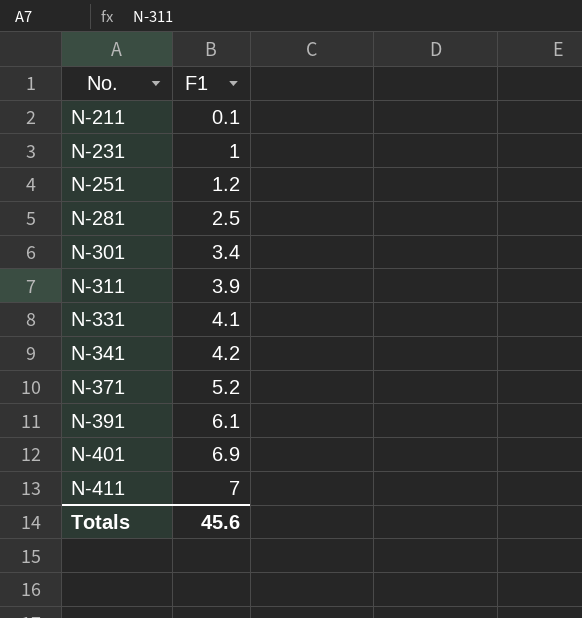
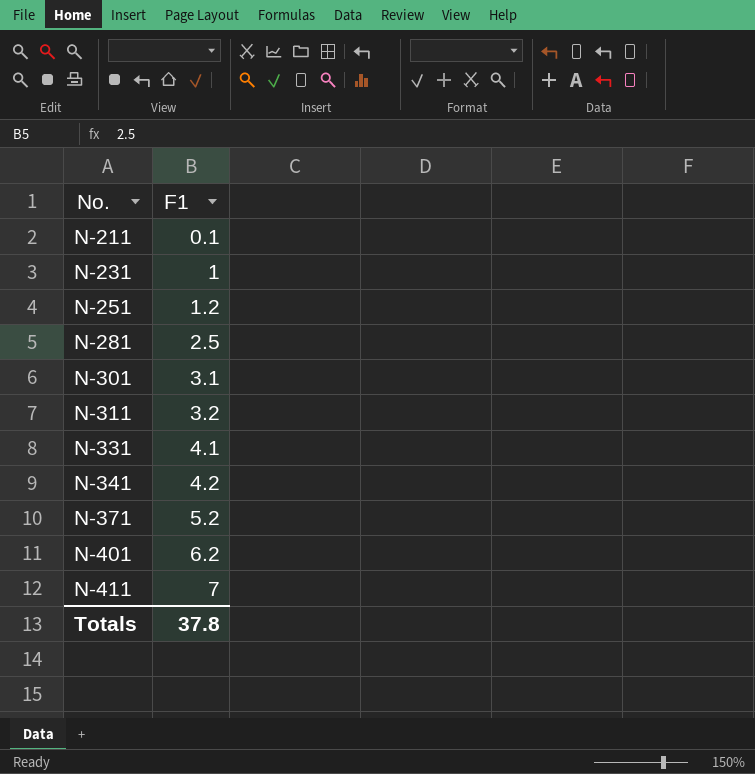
row N-391: 6.1 -> none
N-301 | F1: 3.4 -> 3.1
N-311 | F1: 3.9 -> 3.2
N-401 | F1: 6.9 -> 6.2
Totals | F1: 45.6 -> 37.8

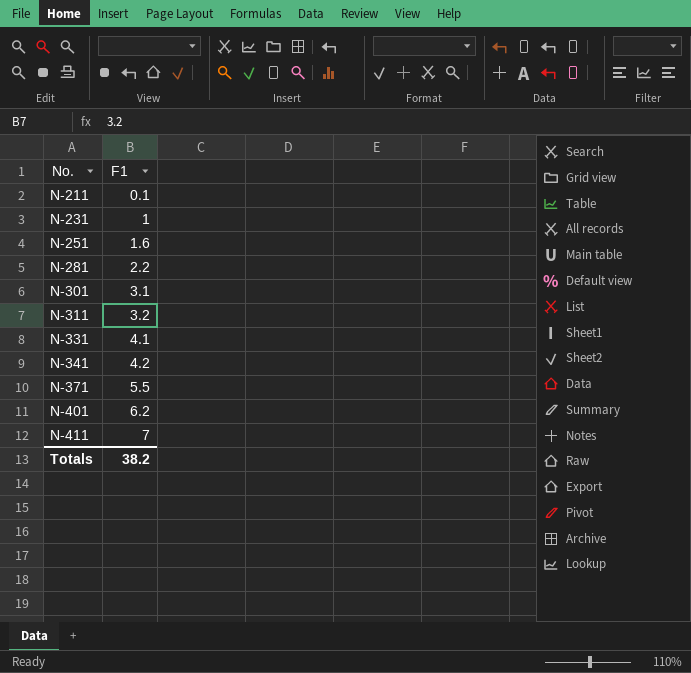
N-251 | F1: 1.2 -> 1.6
N-281 | F1: 2.5 -> 2.2
N-371 | F1: 5.2 -> 5.5
Totals | F1: 37.8 -> 38.2

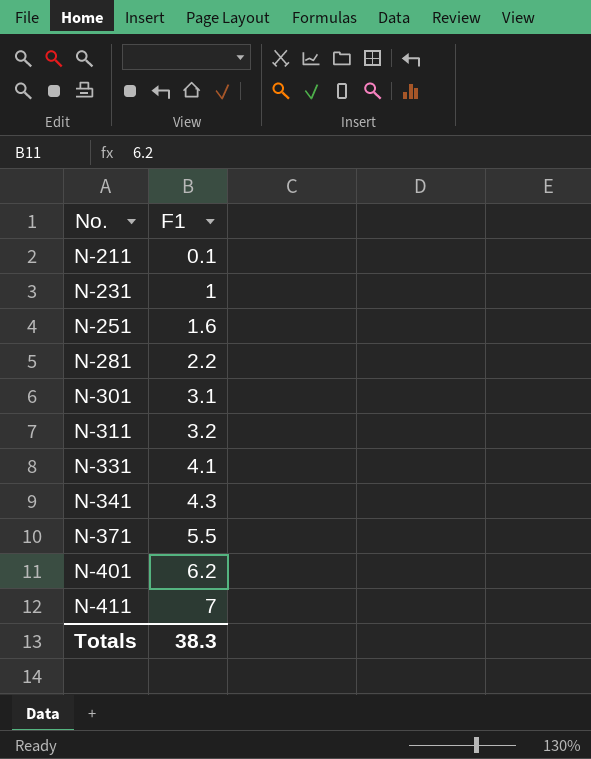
N-341 | F1: 4.2 -> 4.3
Totals | F1: 38.2 -> 38.3

